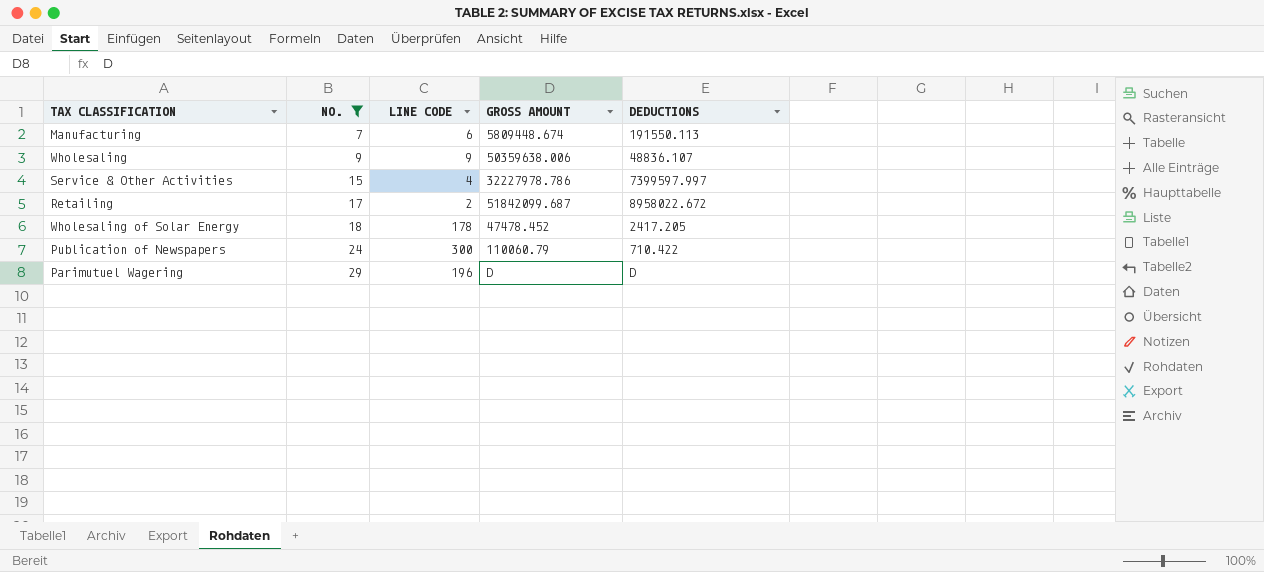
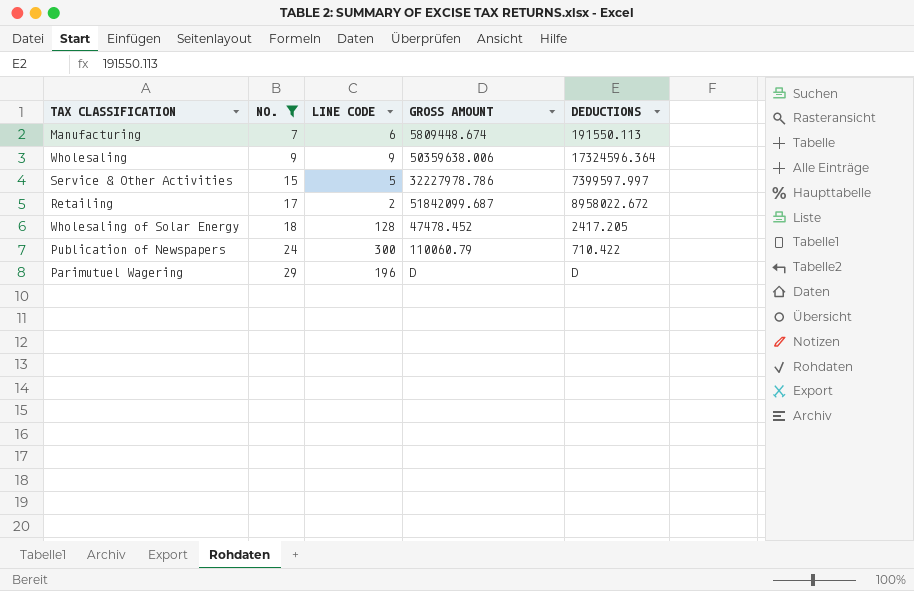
Wholesaling | DEDUCTIONS: 48836.107 -> 17324596.364
Service & Other Activities | LINE CODE: 4 -> 5
Wholesaling of Solar Energy | LINE CODE: 178 -> 128

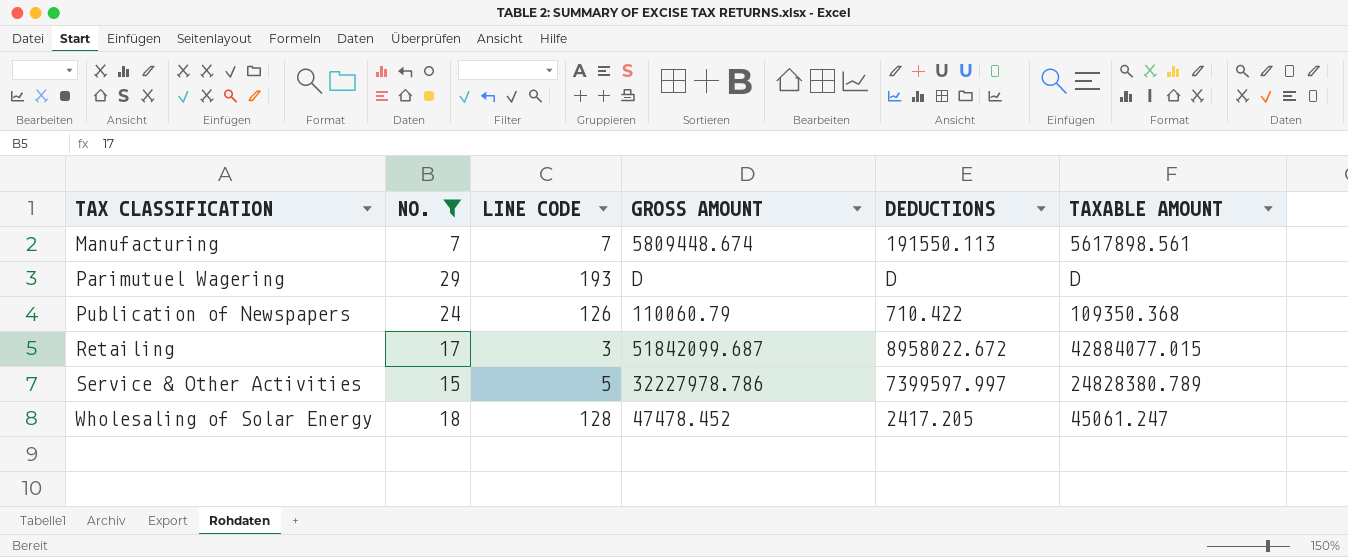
row order: NO. ascending -> TAX CLASSIFICATION ascending
column TAXABLE AMOUNT | position: none -> 6
row Wholesaling: 9 | 9 | 50359638.006 | 17324596.364 -> none
Manufacturing | LINE CODE: 6 -> 7
Parimutuel Wagering | LINE CODE: 196 -> 193
Publication of Newspapers | LINE CODE: 300 -> 126
Retailing | LINE CODE: 2 -> 3

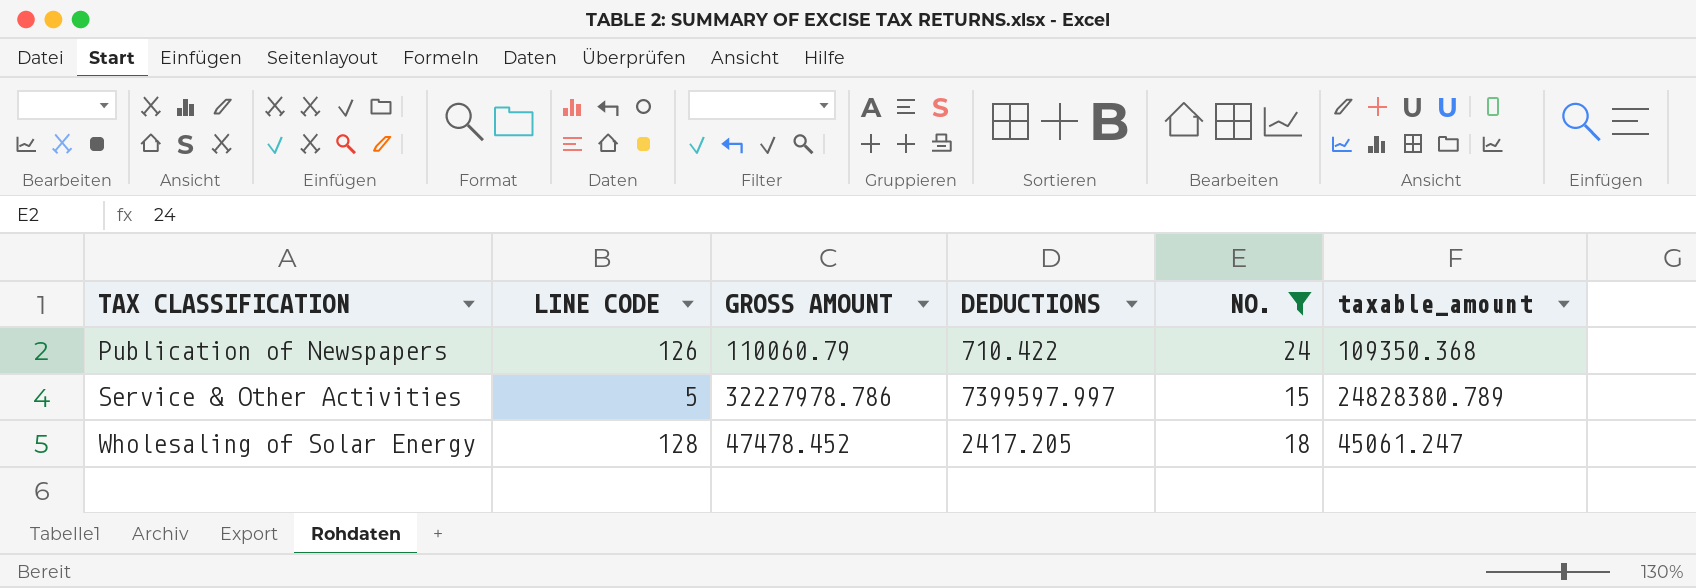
column NO. | position: 2 -> 5
column name: TAXABLE AMOUNT -> taxable_amount
row Manufacturing: 7 | 7 | 5809448.674 | 191550.113 | 5617898.561 -> none
row Parimutuel Wagering: 29 | 193 | D | D | D -> none
row Retailing: 17 | 3 | 51842099.687 | 8958022.672 | 42884077.015 -> none

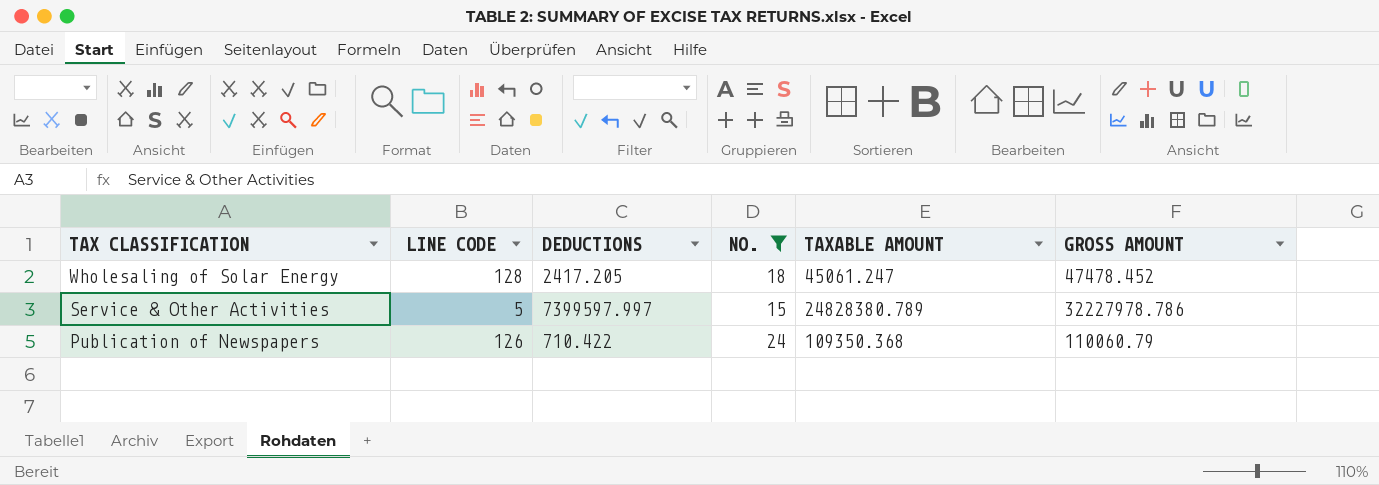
row order: TAX CLASSIFICATION ascending -> TAX CLASSIFICATION descending
column name: taxable_amount -> TAXABLE AMOUNT
column GROSS AMOUNT | position: 3 -> 6

